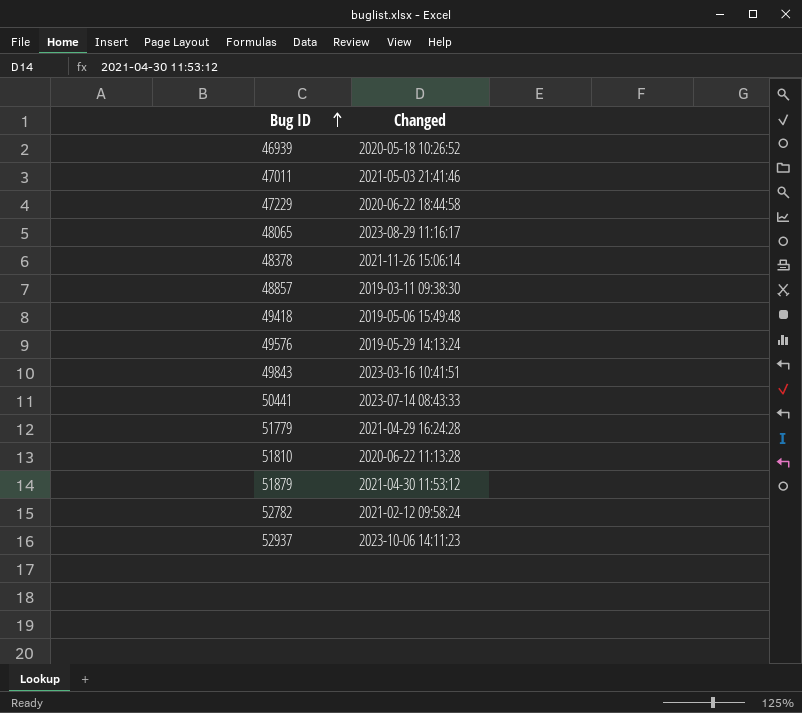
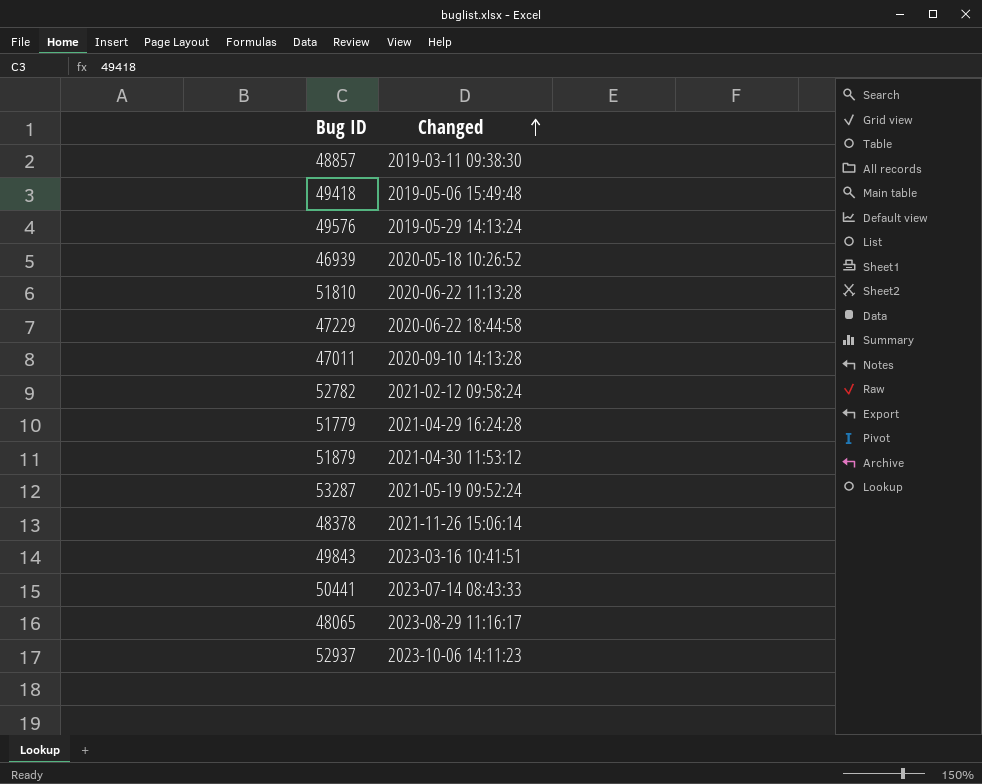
row order: Bug ID ascending -> Changed ascending
47011 | Changed: 2021-05-03 21:41:46 -> 2020-09-10 14:13:28
row 53287: none -> 2021-05-19 09:52:24

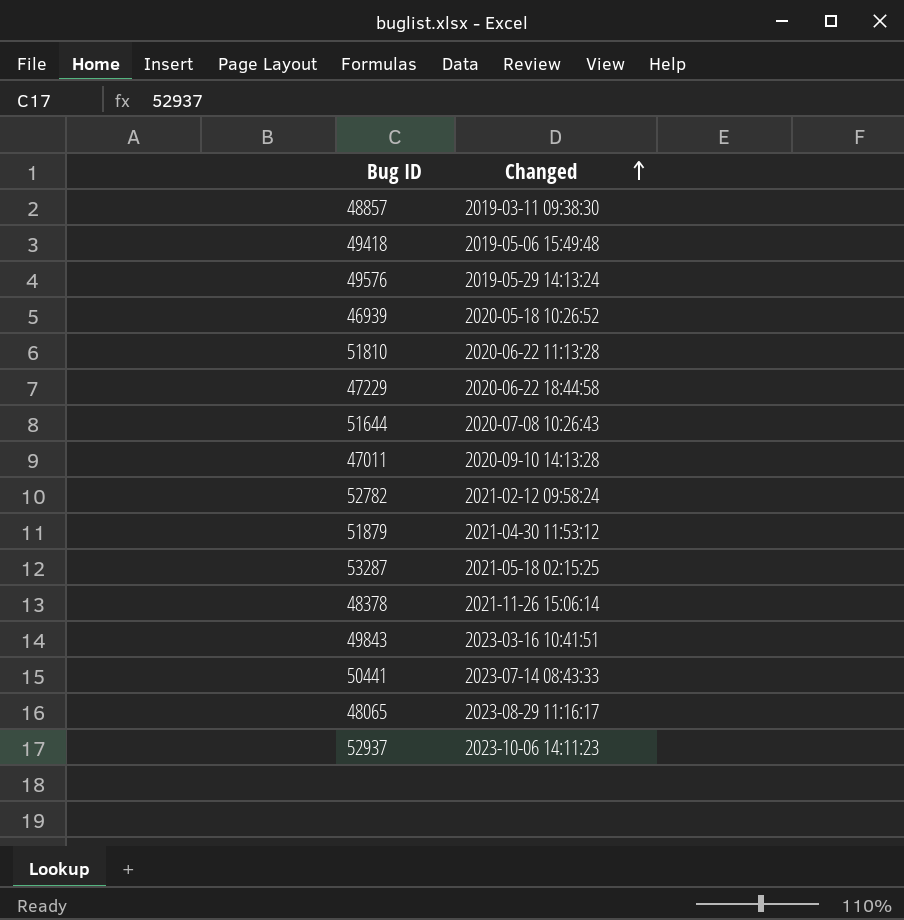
row 51779: 2021-04-29 16:24:28 -> none
row 51644: none -> 2020-07-08 10:26:43
53287 | Changed: 2021-05-19 09:52:24 -> 2021-05-18 02:15:25

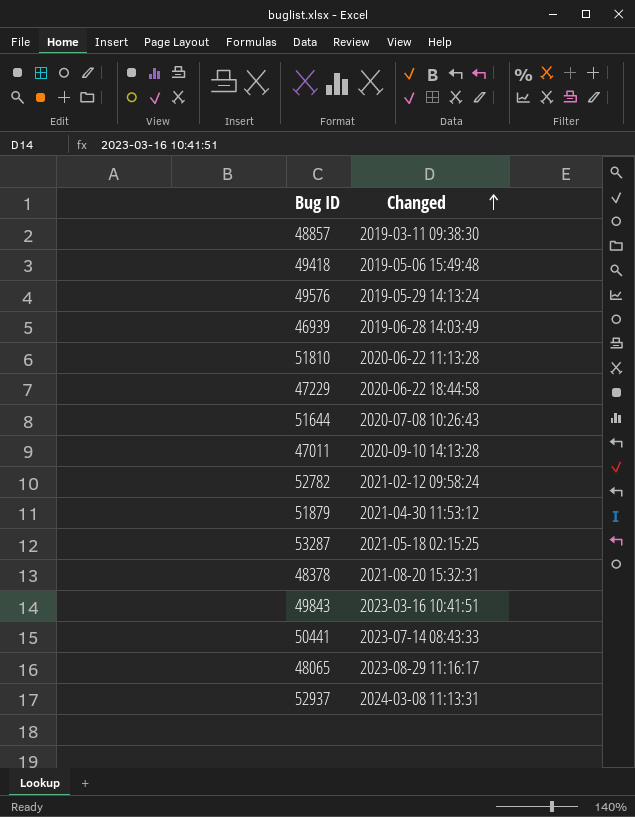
46939 | Changed: 2020-05-18 10:26:52 -> 2019-06-28 14:03:49
48378 | Changed: 2021-11-26 15:06:14 -> 2021-08-20 15:32:31
52937 | Changed: 2023-10-06 14:11:23 -> 2024-03-08 11:13:31

